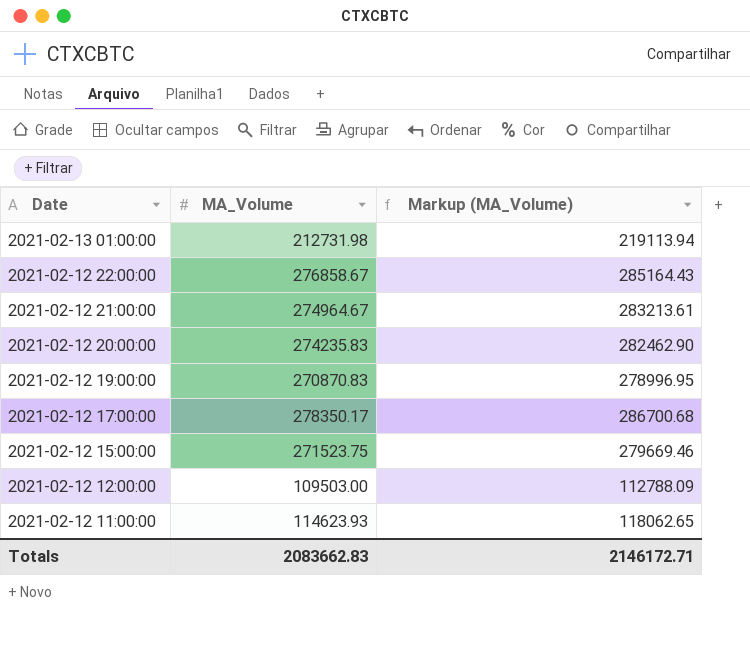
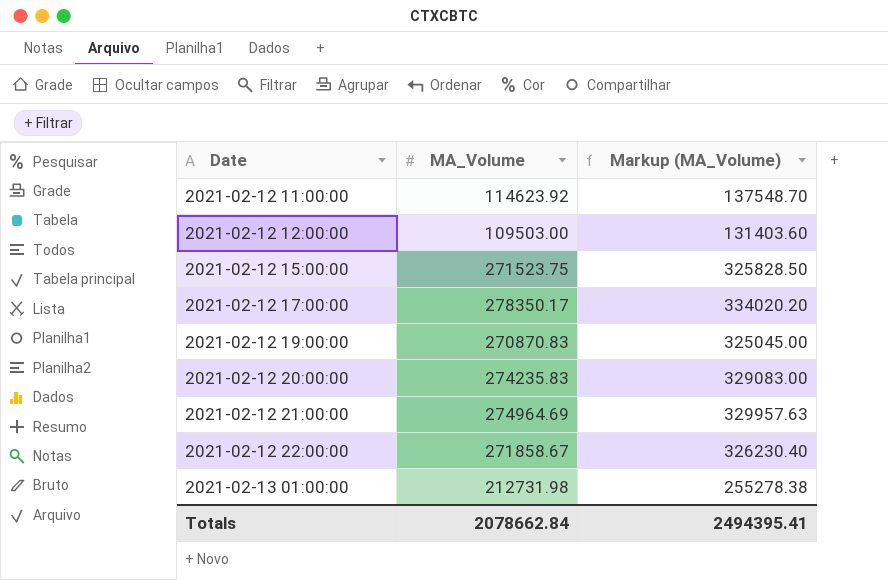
row order: Date descending -> Date ascending
column Markup (MA_Volume) | formula: [MA_Volume] * 1.03 -> [MA_Volume] * 1.2
2021-02-12 11:00:00 | MA_Volume: 114623.93 -> 114623.92
2021-02-12 21:00:00 | MA_Volume: 274964.67 -> 274964.69
2021-02-12 22:00:00 | MA_Volume: 276858.67 -> 271858.67
Totals | MA_Volume: 2083662.83 -> 2078662.84
Totals | Markup (MA_Volume): 2146172.71 -> 2494395.41

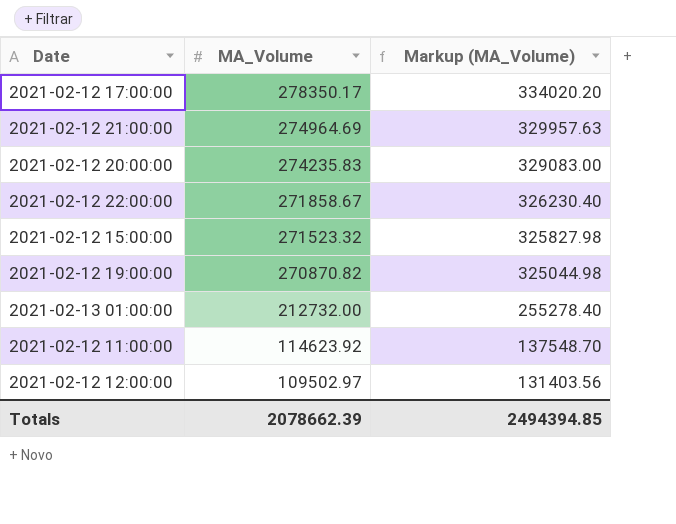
row order: Date ascending -> MA_Volume descending
2021-02-12 15:00:00 | MA_Volume: 271523.75 -> 271523.32
2021-02-12 15:00:00 | Markup (MA_Volume): 325828.50 -> 325827.98
2021-02-12 19:00:00 | MA_Volume: 270870.83 -> 270870.82
2021-02-12 19:00:00 | Markup (MA_Volume): 325045.00 -> 325044.98
2021-02-13 01:00:00 | MA_Volume: 212731.98 -> 212732.00
2021-02-13 01:00:00 | Markup (MA_Volume): 255278.38 -> 255278.40
2021-02-12 12:00:00 | MA_Volume: 109503.00 -> 109502.97
2021-02-12 12:00:00 | Markup (MA_Volume): 131403.60 -> 131403.56
Totals | MA_Volume: 2078662.84 -> 2078662.39
Totals | Markup (MA_Volume): 2494395.41 -> 2494394.85

